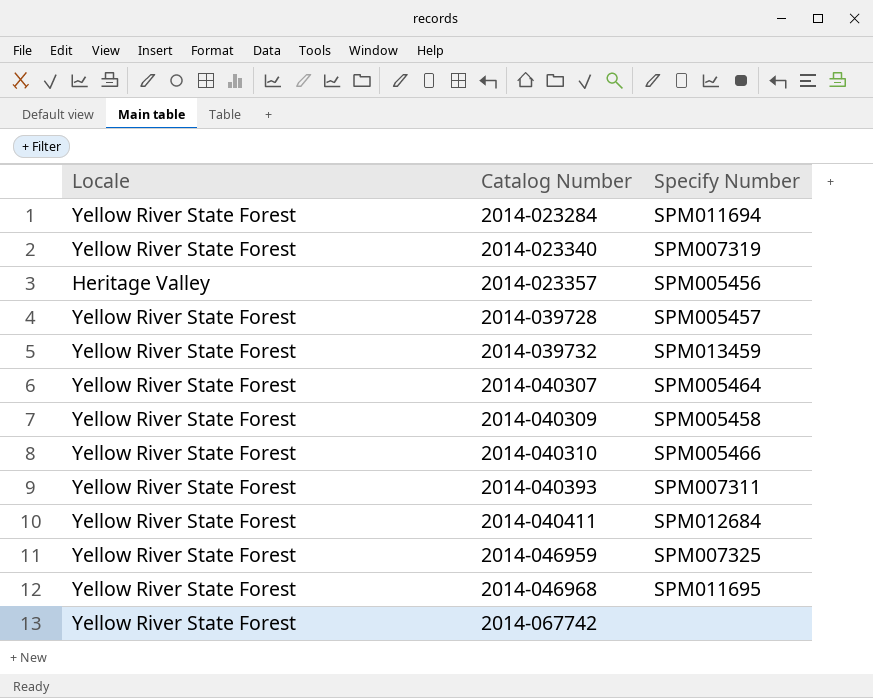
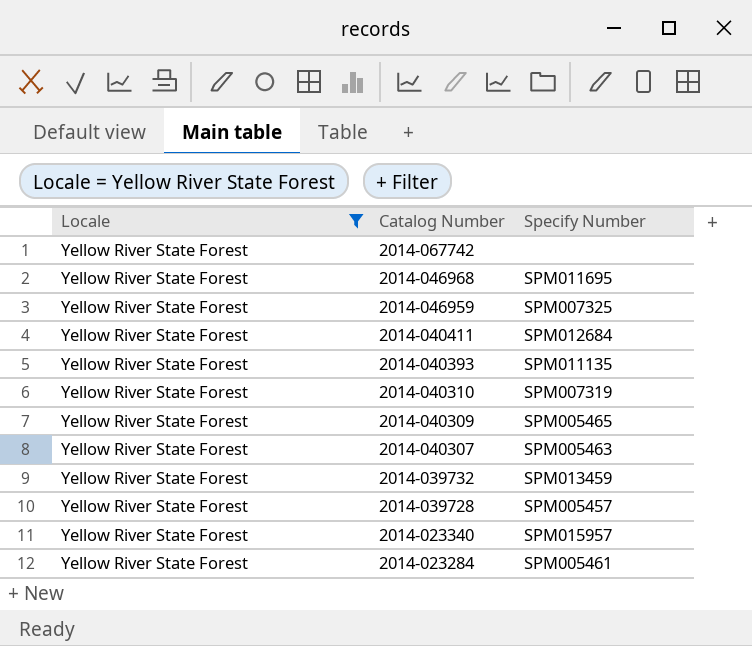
filter: none -> Locale = Yellow River State Forest
row order: Catalog Number ascending -> Catalog Number descending
2014-040393 | Specify Number: SPM007311 -> SPM011135
2014-040310 | Specify Number: SPM005466 -> SPM007319
2014-040309 | Specify Number: SPM005458 -> SPM005465
2014-040307 | Specify Number: SPM005464 -> SPM005463
2014-023340 | Specify Number: SPM007319 -> SPM015957
2014-023284 | Specify Number: SPM011694 -> SPM005461

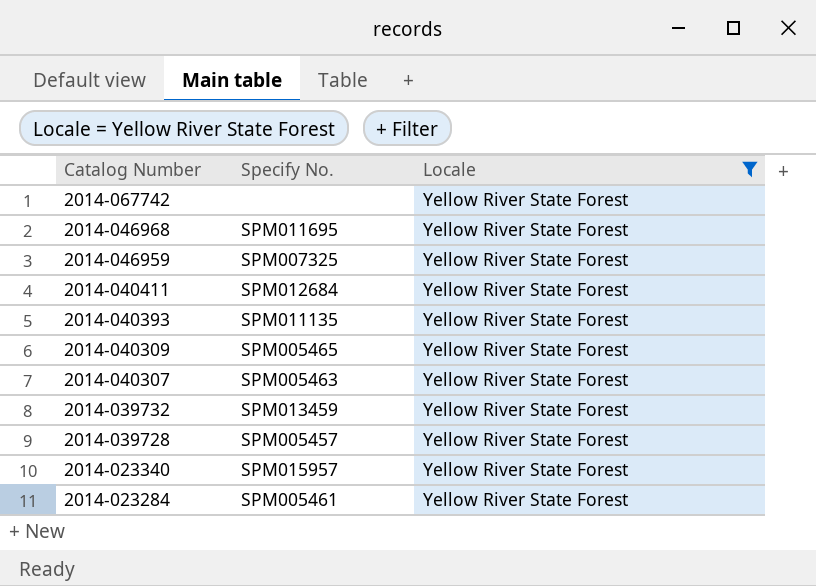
column name: Specify Number -> Specify No.
column Locale | position: 1 -> 3
row 2014-040310: Yellow River State Forest | SPM007319 -> none

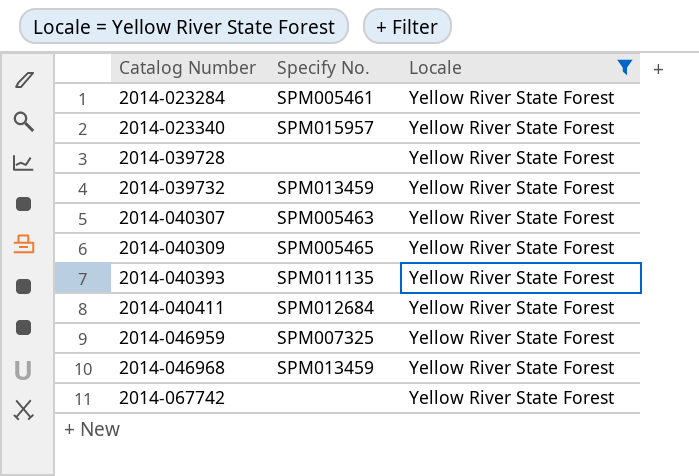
row order: Catalog Number descending -> Catalog Number ascending
2014-039728 | Specify No.: SPM005457 -> none
2014-046968 | Specify No.: SPM011695 -> SPM013459

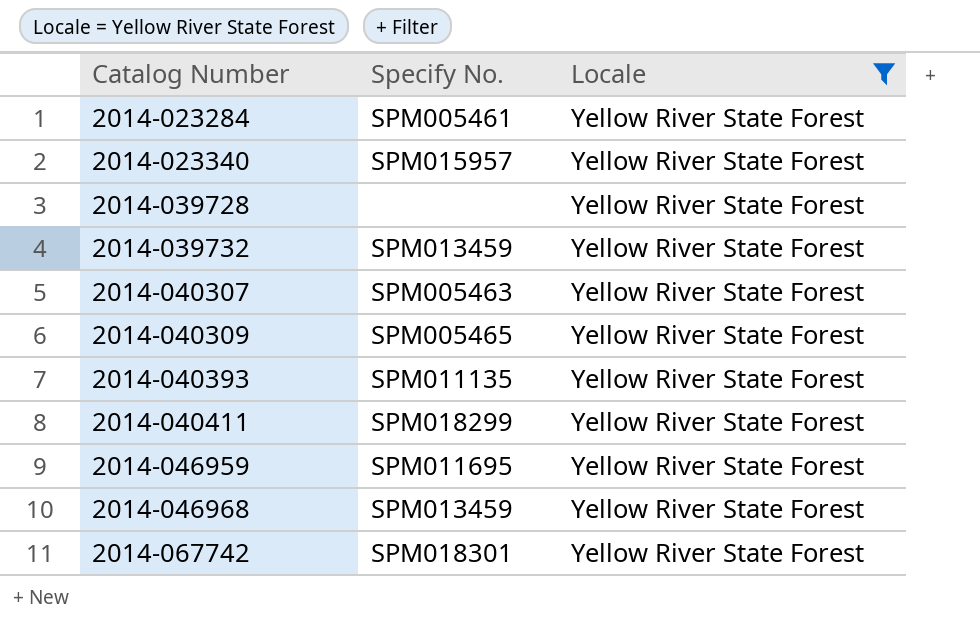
2014-040411 | Specify No.: SPM012684 -> SPM018299
2014-046959 | Specify No.: SPM007325 -> SPM011695
2014-067742 | Specify No.: none -> SPM018301

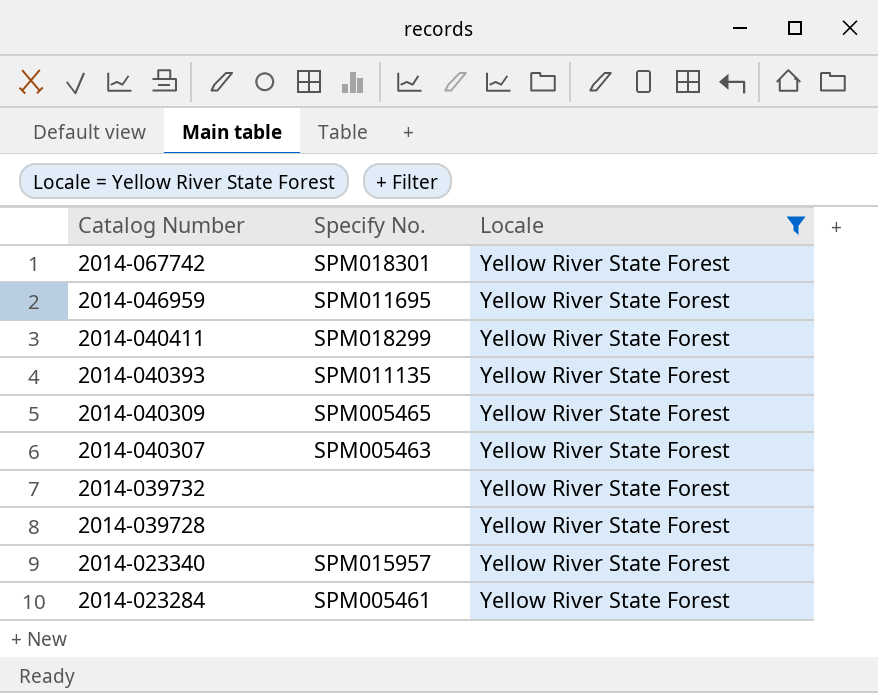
row order: Catalog Number ascending -> Catalog Number descending
row 2014-046968: SPM013459 | Yellow River State Forest -> none
2014-039732 | Specify No.: SPM013459 -> none

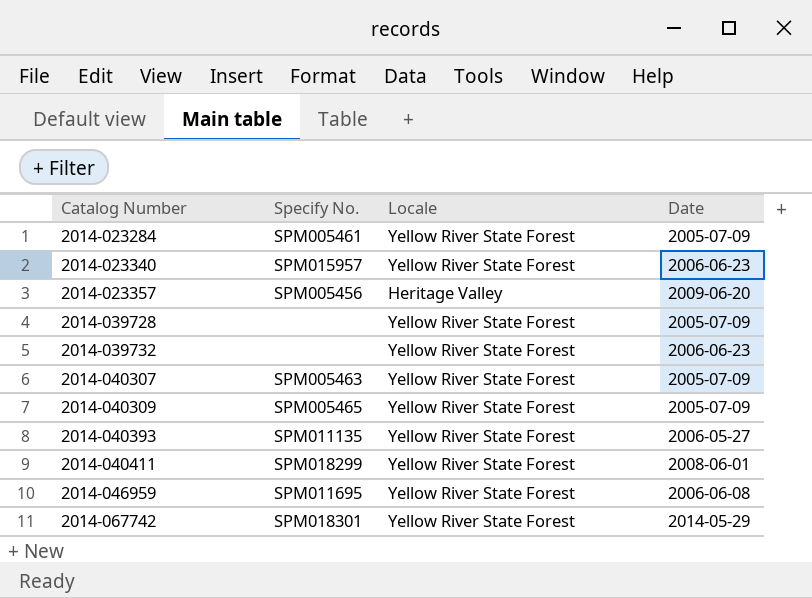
filter: Locale = Yellow River State Forest -> none
row order: Catalog Number descending -> Catalog Number ascending
column Date | position: none -> 4

